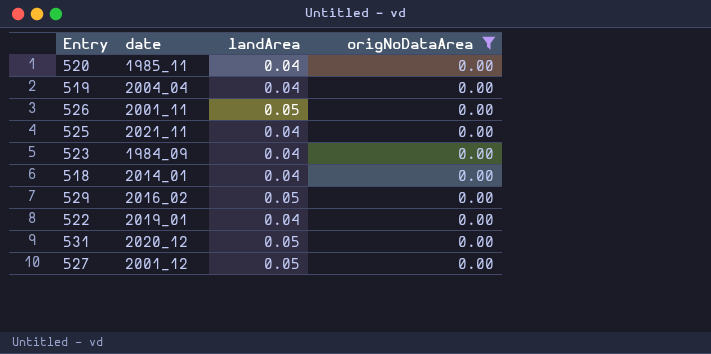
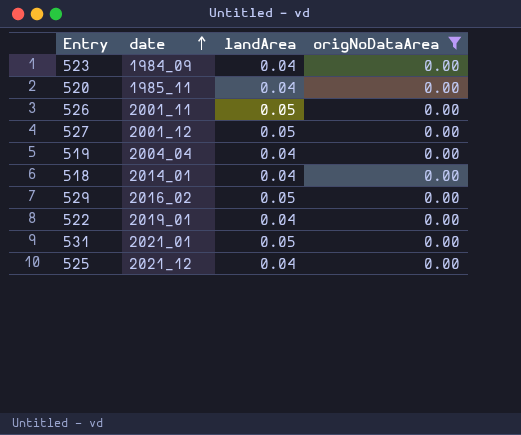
row order: none -> date ascending
531 | date: 2020_12 -> 2021_01
525 | date: 2021_11 -> 2021_12

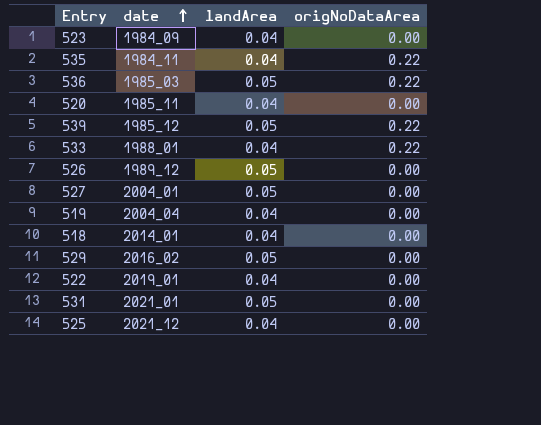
filter: origNoDataArea = 0.00 -> none
526 | date: 2001_11 -> 1989_12
527 | date: 2001_12 -> 2004_01

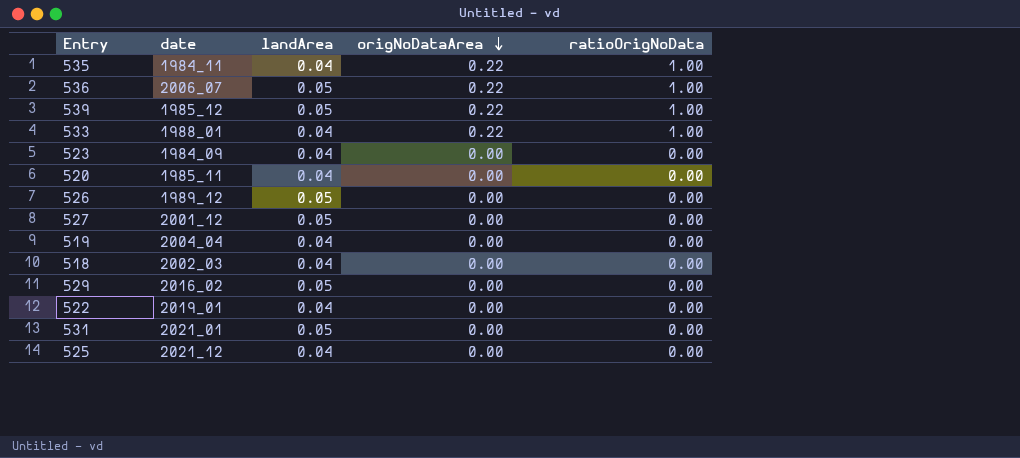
row order: date ascending -> origNoDataArea descending
column ratioOrigNoData | position: none -> 5
536 | date: 1985_03 -> 2006_07
527 | date: 2004_01 -> 2001_12
518 | date: 2014_01 -> 2002_03

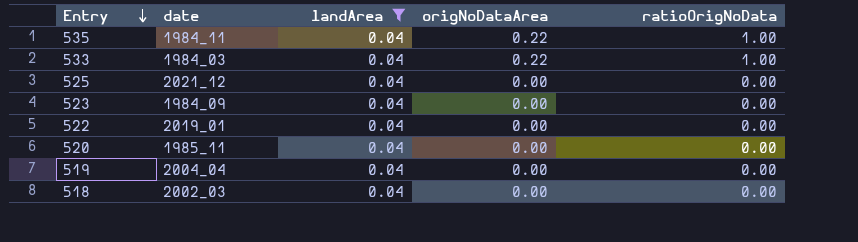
filter: none -> landArea = 0.04
row order: origNoDataArea descending -> Entry descending
533 | date: 1988_01 -> 1984_03

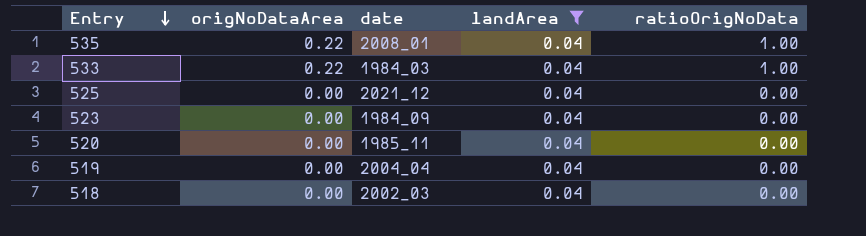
column origNoDataArea | position: 4 -> 2
row 522: 2019_01 | 0.04 | 0.00 | 0.00 -> none
535 | date: 1984_11 -> 2008_01

